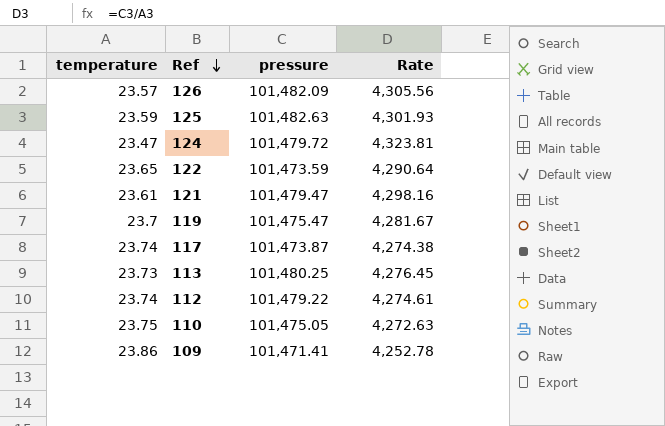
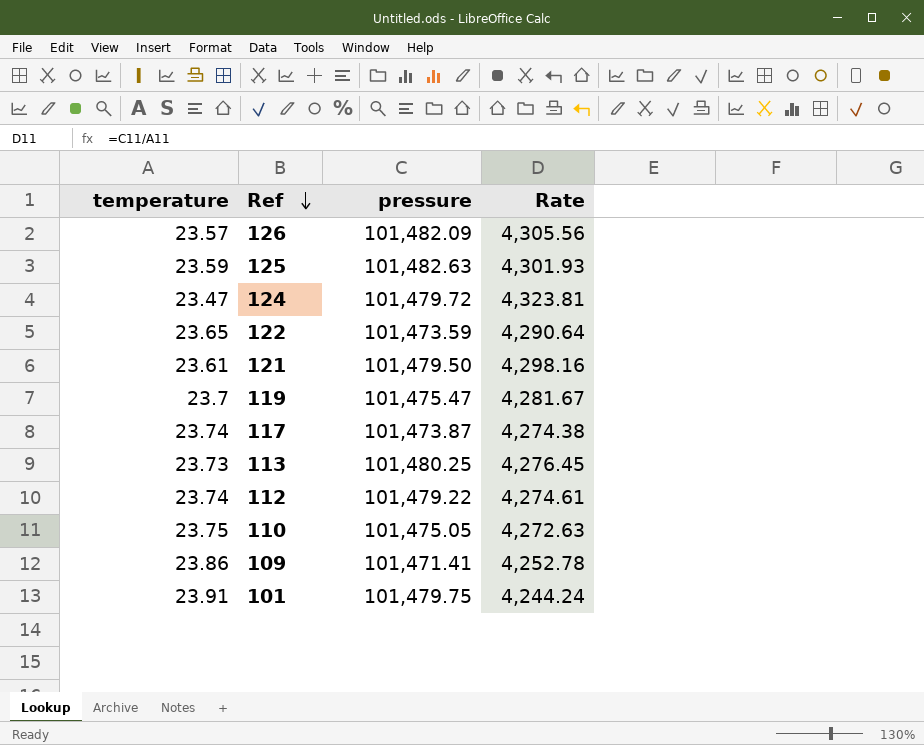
121 | pressure: 101,479.47 -> 101,479.50
row 101: none -> 23.91 | 101,479.75 | 4,244.24

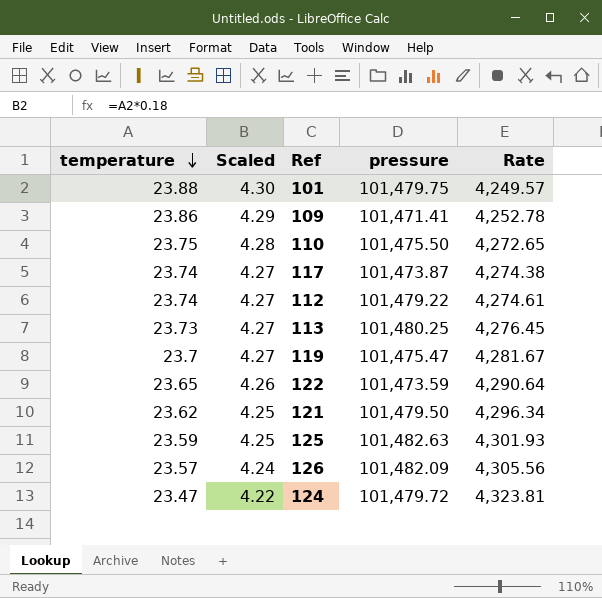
row order: Ref descending -> temperature descending
column Scaled | formula: none -> [temperature] * 0.18
101 | temperature: 23.91 -> 23.88
101 | Rate: 4,244.24 -> 4,249.57
110 | pressure: 101,475.05 -> 101,475.50
110 | Rate: 4,272.63 -> 4,272.65
121 | temperature: 23.61 -> 23.62
121 | Rate: 4,298.16 -> 4,296.34

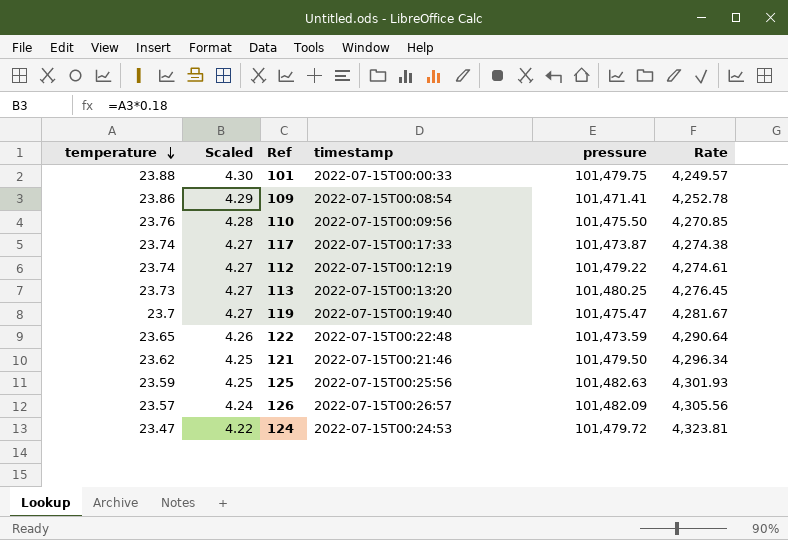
column timestamp | position: none -> 4
110 | temperature: 23.75 -> 23.76
110 | Rate: 4,272.65 -> 4,270.85

